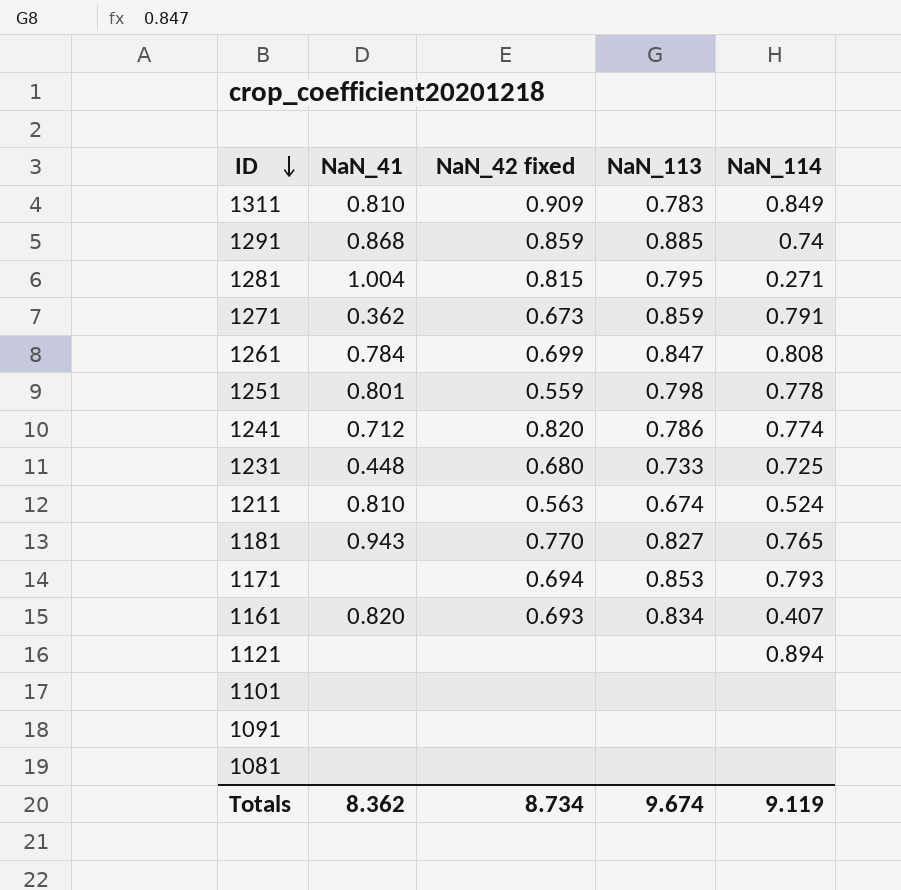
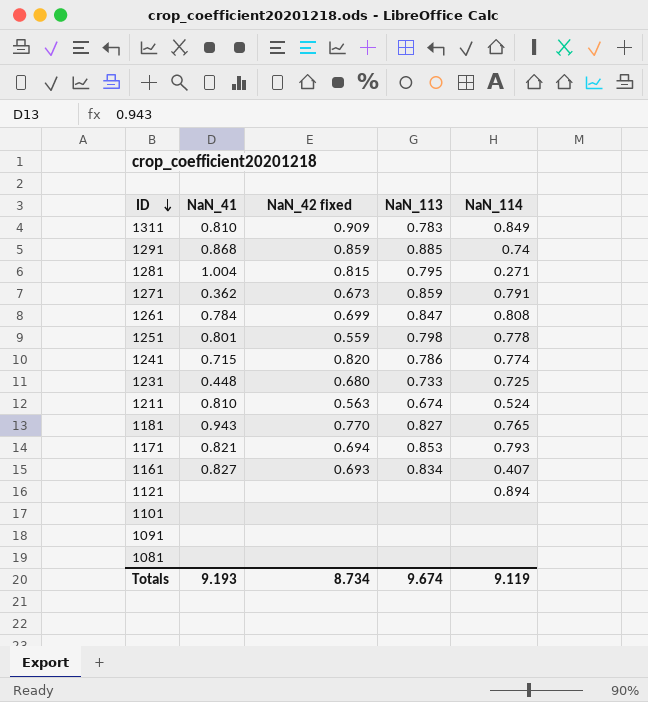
1241 | NaN_41: 0.712 -> 0.715
1171 | NaN_41: none -> 0.821
1161 | NaN_41: 0.820 -> 0.827
Totals | NaN_41: 8.362 -> 9.193

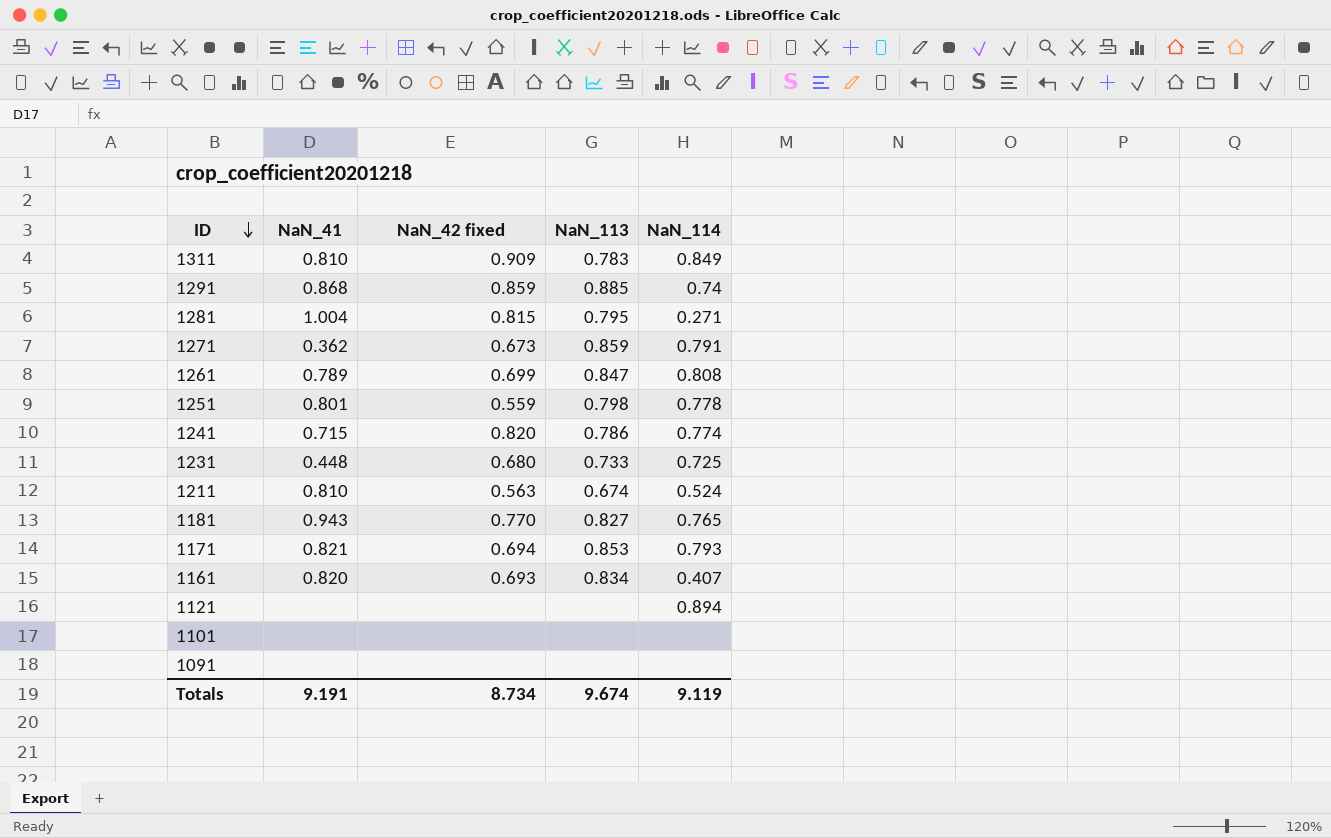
row 1081: none | none | none | none -> none
1261 | NaN_41: 0.784 -> 0.789
1161 | NaN_41: 0.827 -> 0.820
Totals | NaN_41: 9.193 -> 9.191

